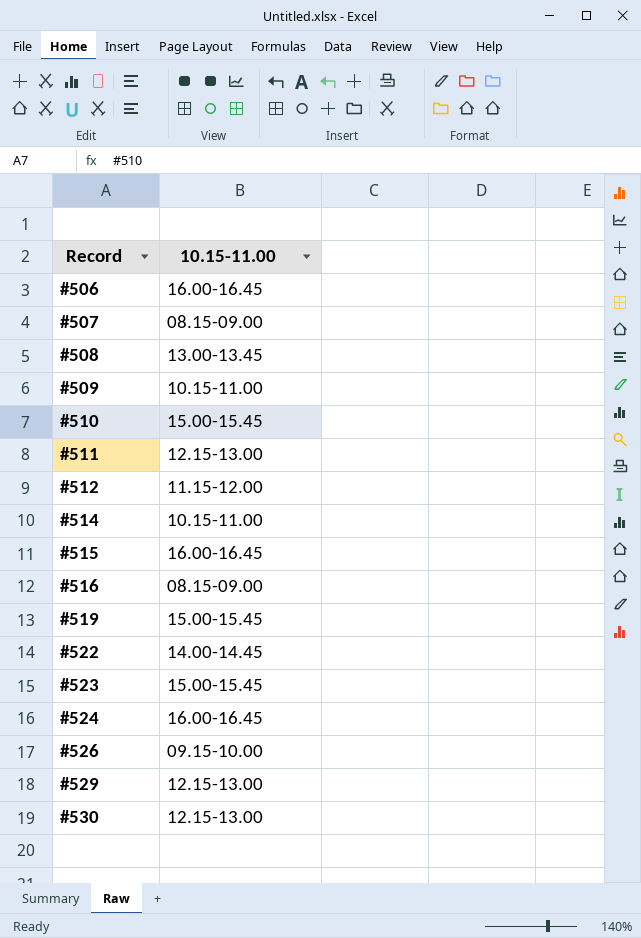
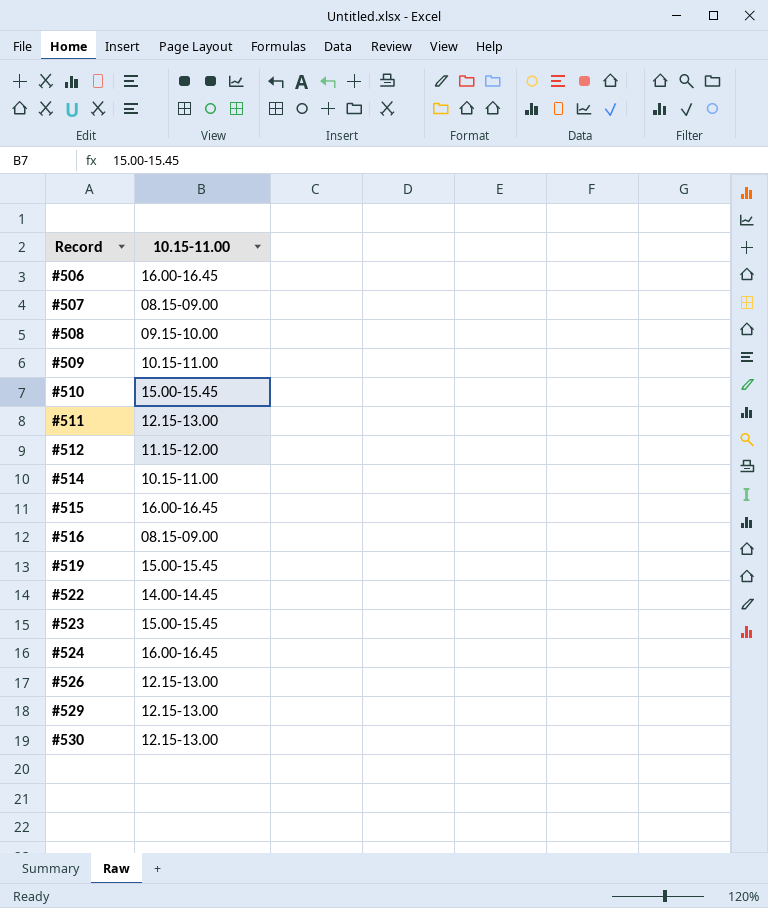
#508 | 10.15-11.00: 13.00-13.45 -> 09.15-10.00
#526 | 10.15-11.00: 09.15-10.00 -> 12.15-13.00

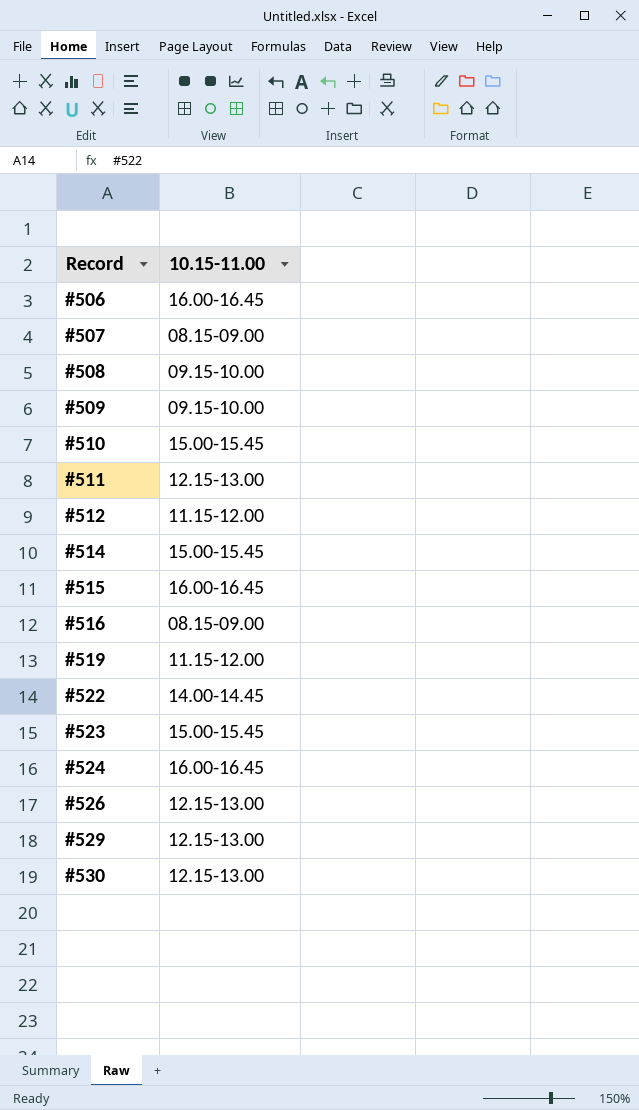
#509 | 10.15-11.00: 10.15-11.00 -> 09.15-10.00
#514 | 10.15-11.00: 10.15-11.00 -> 15.00-15.45
#519 | 10.15-11.00: 15.00-15.45 -> 11.15-12.00

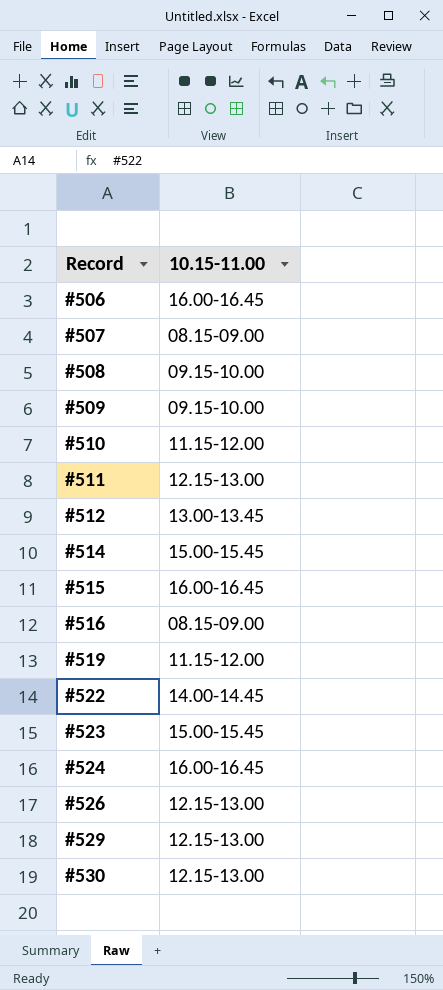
#510 | 10.15-11.00: 15.00-15.45 -> 11.15-12.00
#512 | 10.15-11.00: 11.15-12.00 -> 13.00-13.45

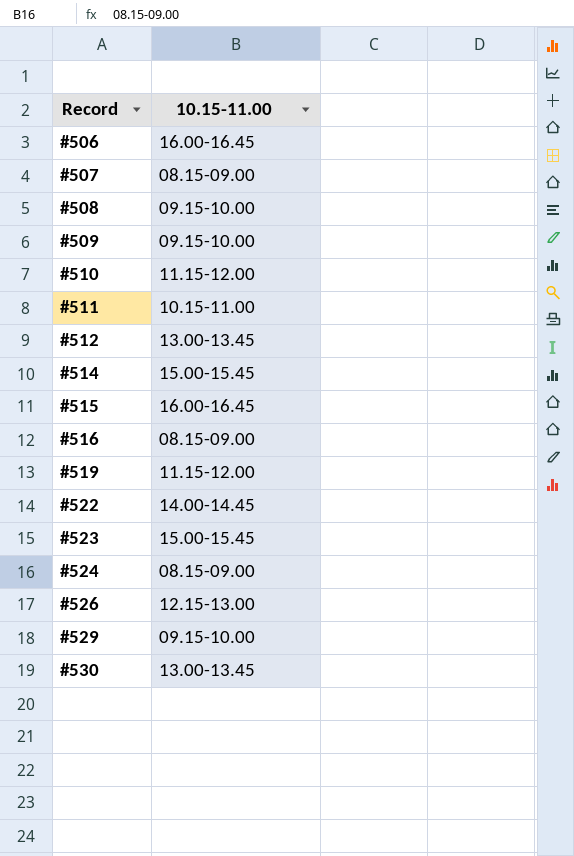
#511 | 10.15-11.00: 12.15-13.00 -> 10.15-11.00
#524 | 10.15-11.00: 16.00-16.45 -> 08.15-09.00
#529 | 10.15-11.00: 12.15-13.00 -> 09.15-10.00
#530 | 10.15-11.00: 12.15-13.00 -> 13.00-13.45

